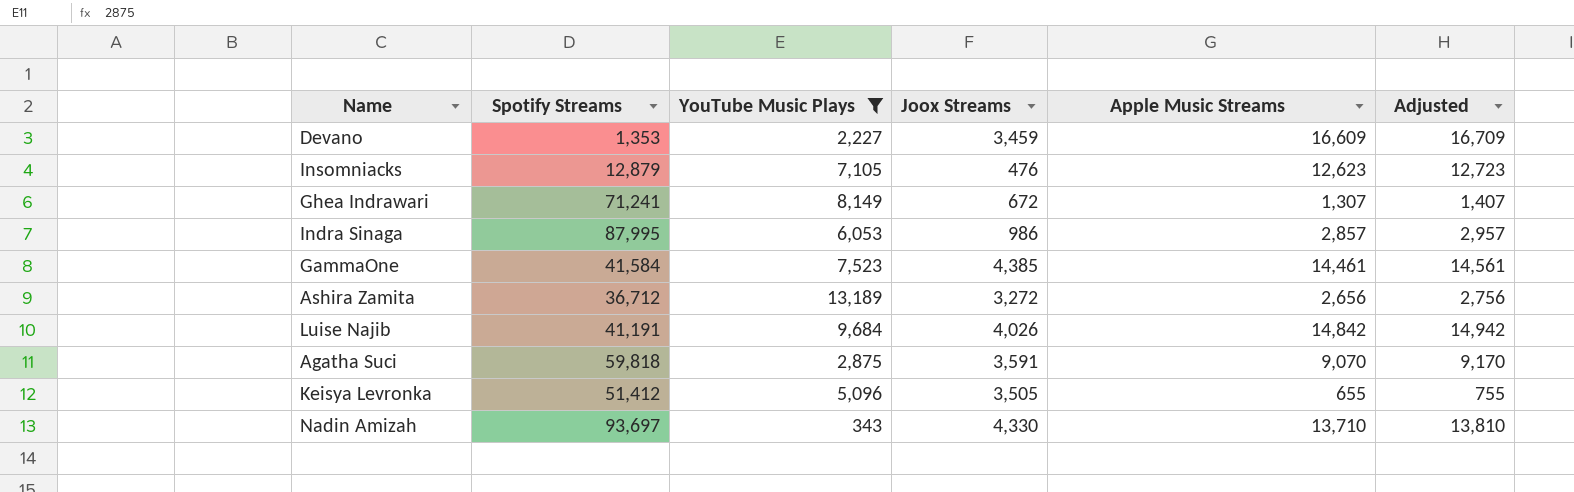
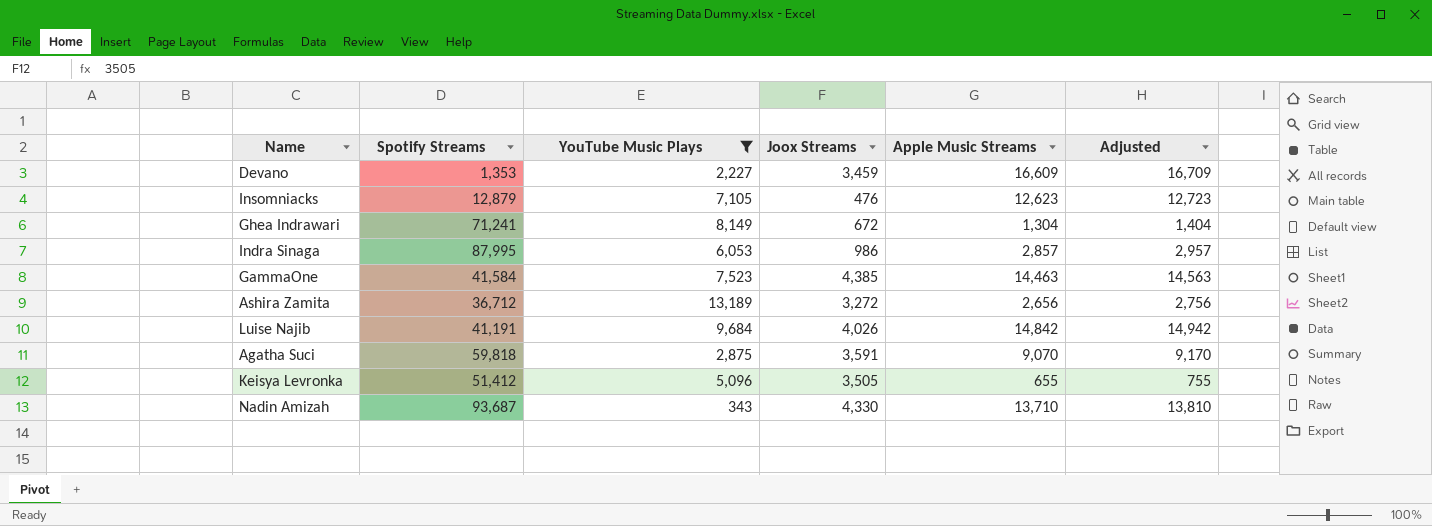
Ghea Indrawari | Apple Music Streams: 1,307 -> 1,304
Ghea Indrawari | Adjusted: 1,407 -> 1,404
GammaOne | Apple Music Streams: 14,461 -> 14,463
GammaOne | Adjusted: 14,561 -> 14,563
Nadin Amizah | Spotify Streams: 93,697 -> 93,687

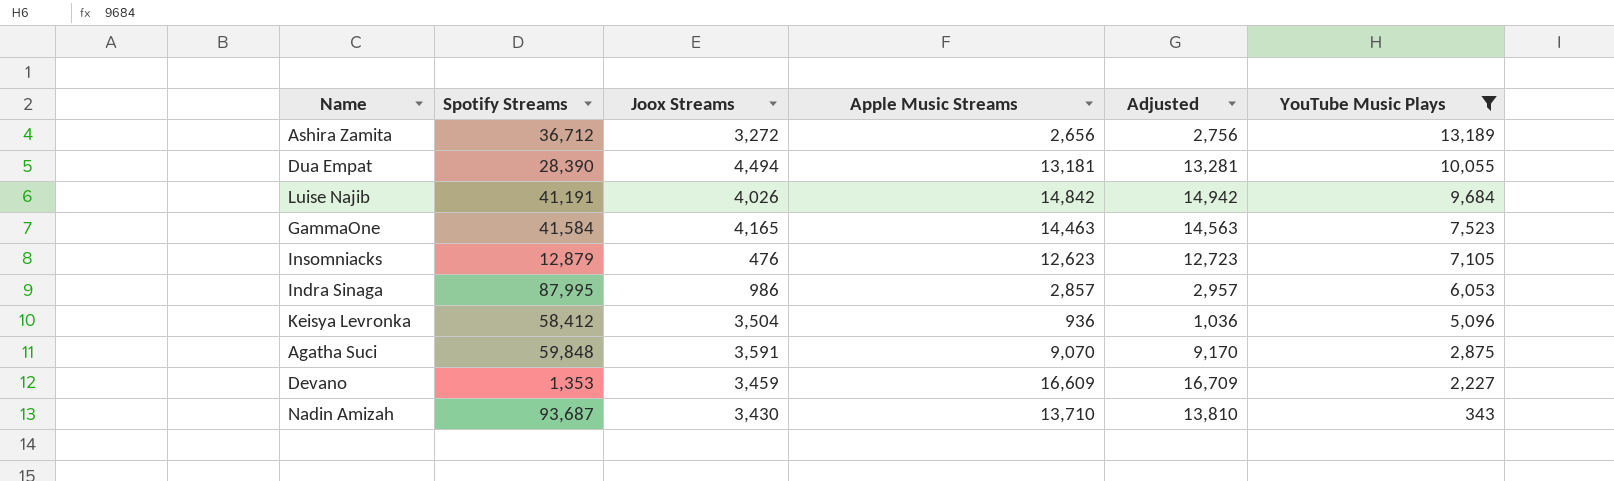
row order: none -> YouTube Music Plays descending
column YouTube Music Plays | position: 3 -> 6
row Ghea Indrawari: 71,241 | 8,149 | 672 | 1,304 | 1,404 -> none
row Dua Empat: none -> 28,390 | 4,494 | 13,181 | 13,281 | 10,055
GammaOne | Joox Streams: 4,385 -> 4,165
Keisya Levronka | Spotify Streams: 51,412 -> 58,412
Keisya Levronka | Joox Streams: 3,505 -> 3,504
Keisya Levronka | Apple Music Streams: 655 -> 936
Keisya Levronka | Adjusted: 755 -> 1,036
Agatha Suci | Spotify Streams: 59,818 -> 59,848
Nadin Amizah | Joox Streams: 4,330 -> 3,430

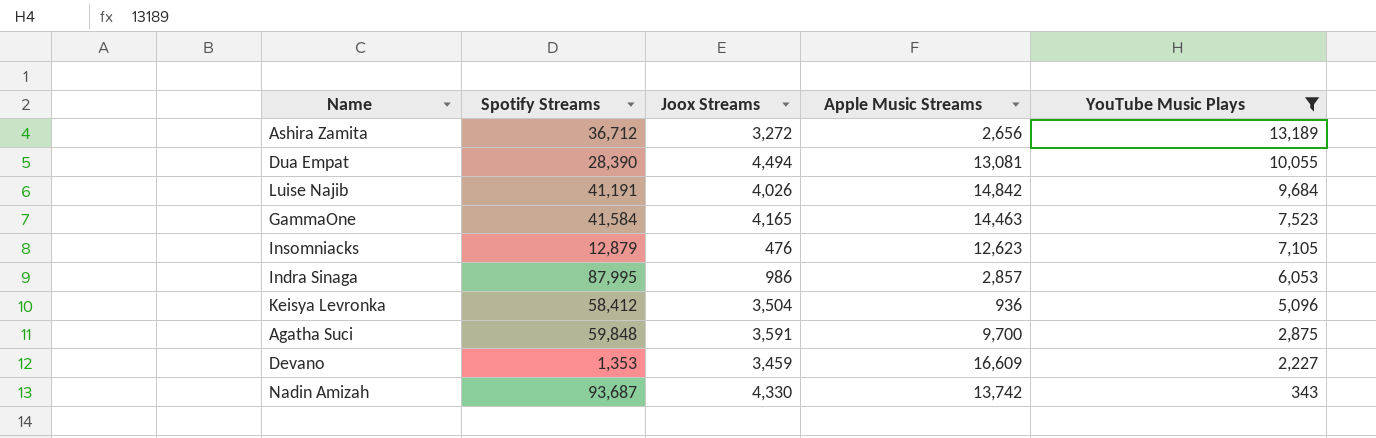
column Adjusted | formula: [Apple Music Streams] + 100 -> none
Dua Empat | Apple Music Streams: 13,181 -> 13,081
Agatha Suci | Apple Music Streams: 9,070 -> 9,700
Nadin Amizah | Joox Streams: 3,430 -> 4,330
Nadin Amizah | Apple Music Streams: 13,710 -> 13,742

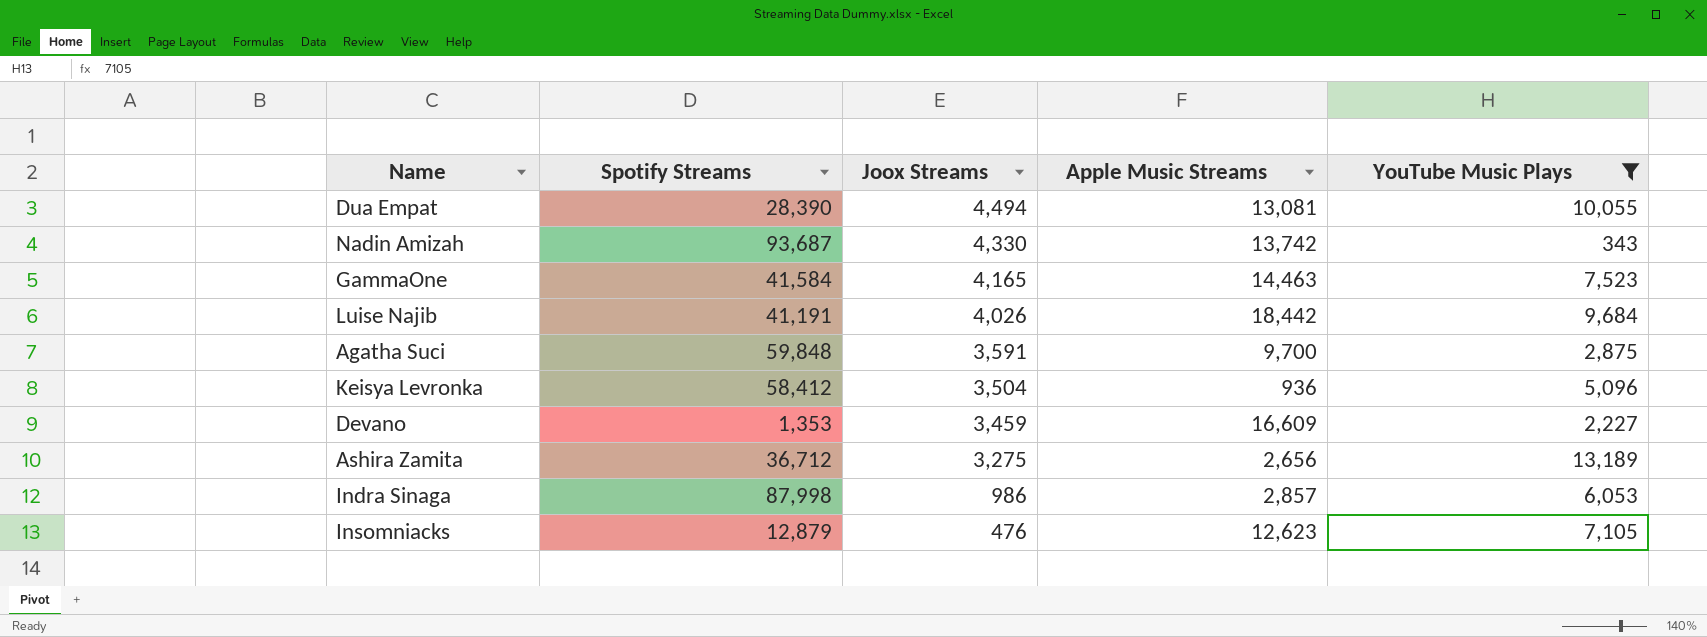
row order: YouTube Music Plays descending -> Joox Streams descending
Luise Najib | Apple Music Streams: 14,842 -> 18,442
Ashira Zamita | Joox Streams: 3,272 -> 3,275
Indra Sinaga | Spotify Streams: 87,995 -> 87,998

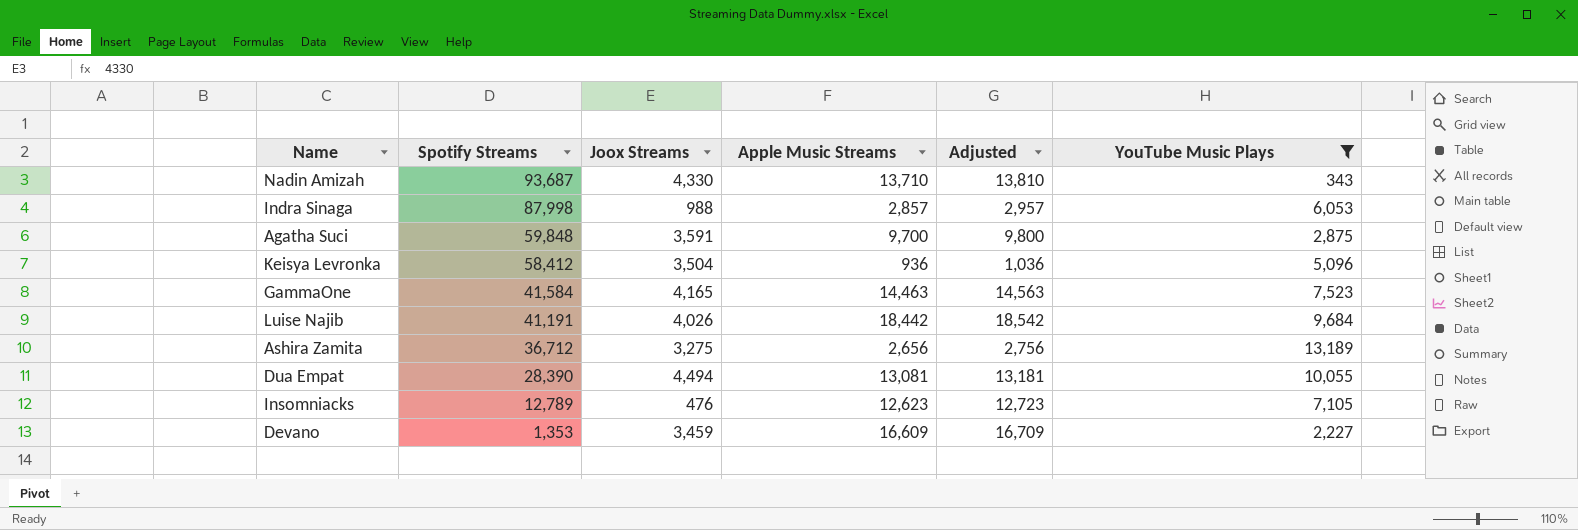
row order: Joox Streams descending -> Spotify Streams descending
column Adjusted | formula: none -> [Apple Music Streams] + 100
Nadin Amizah | Apple Music Streams: 13,742 -> 13,710
Indra Sinaga | Joox Streams: 986 -> 988
Insomniacks | Spotify Streams: 12,879 -> 12,789

